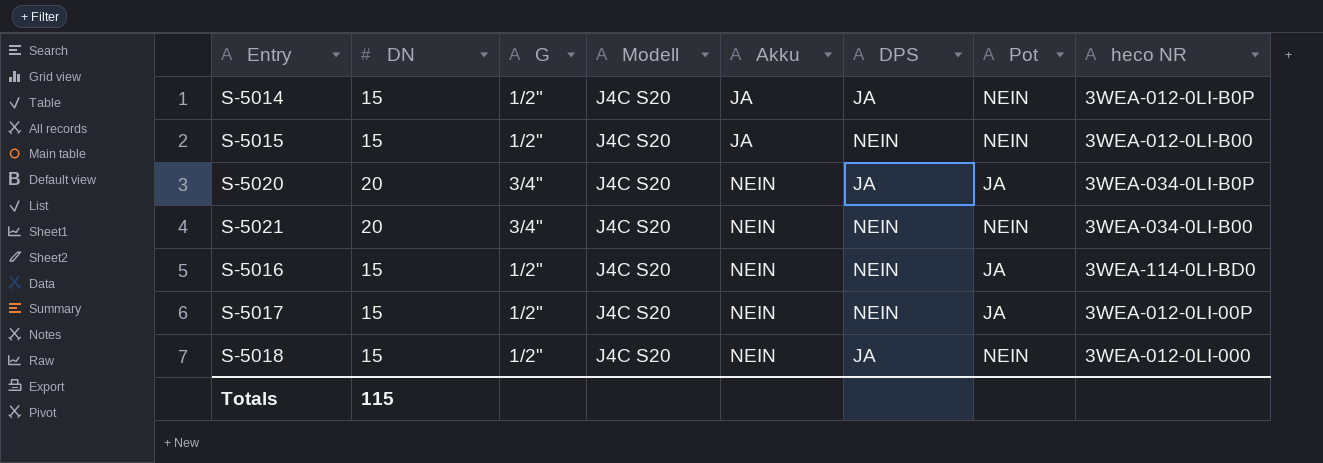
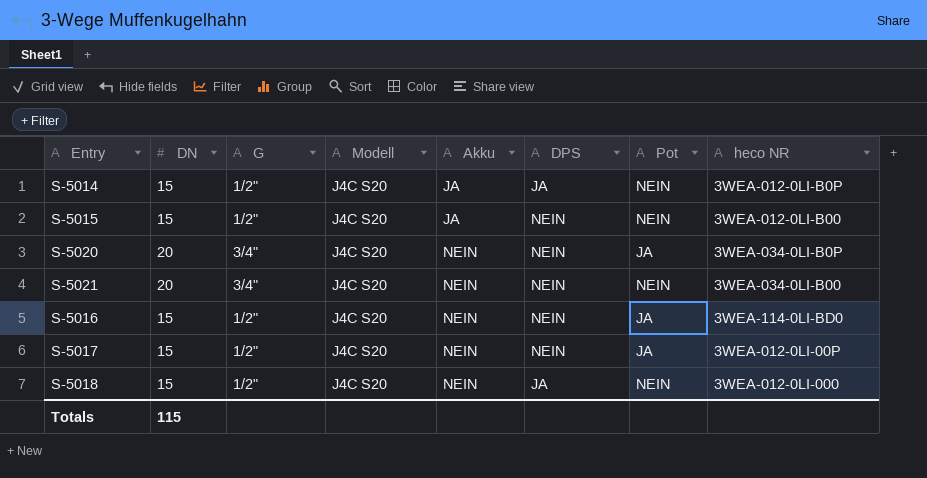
S-5020 | DPS: JA -> NEIN

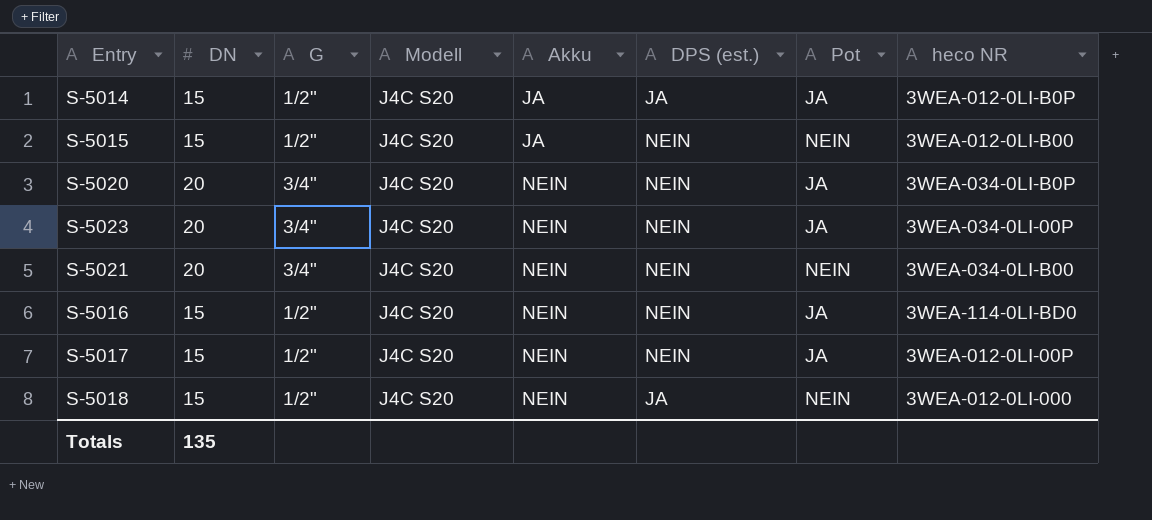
column name: DPS -> DPS (est.)
S-5014 | Pot: NEIN -> JA
row S-5023: none -> 20 | 3/4" | J4C S20 | NEIN | NEIN | JA | 3WEA-034-0LI-00P
Totals | DN: 115 -> 135

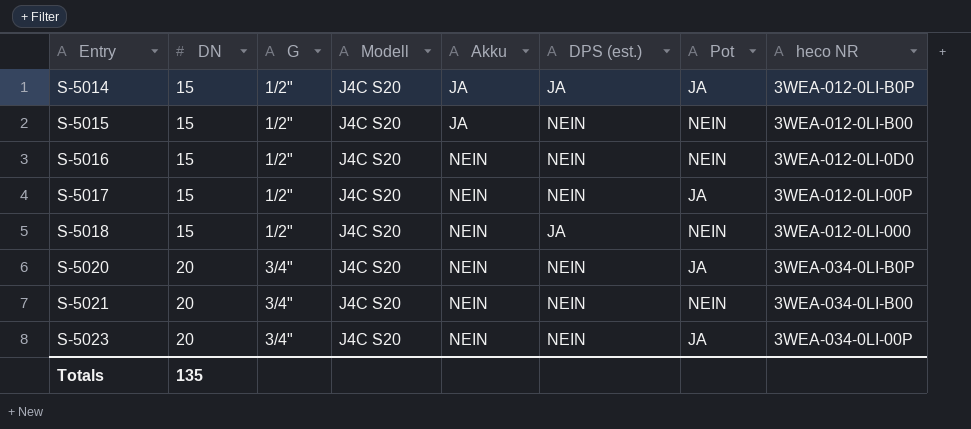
row order: Akku ascending -> Entry ascending
S-5016 | Pot: JA -> NEIN
S-5016 | heco NR: 3WEA-114-0LI-BD0 -> 3WEA-012-0LI-0D0

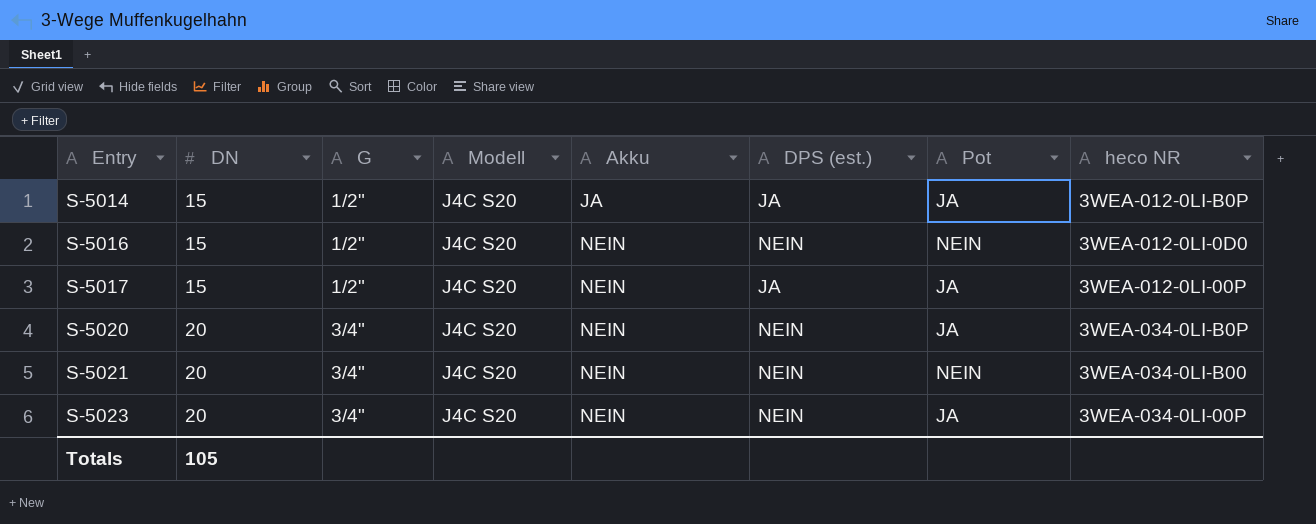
row S-5015: 15 | 1/2" | J4C S20 | JA | NEIN | NEIN | 3WEA-012-0LI-B00 -> none
row S-5018: 15 | 1/2" | J4C S20 | NEIN | JA | NEIN | 3WEA-012-0LI-000 -> none
S-5017 | DPS (est.): NEIN -> JA
Totals | DN: 135 -> 105

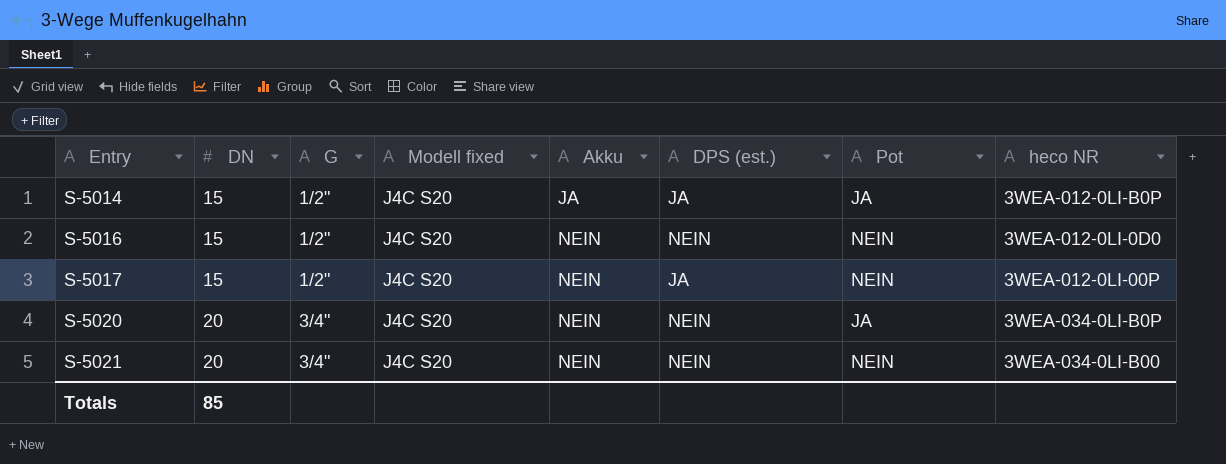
column name: Modell -> Modell fixed
row S-5023: 20 | 3/4" | J4C S20 | NEIN | NEIN | JA | 3WEA-034-0LI-00P -> none
S-5017 | Pot: JA -> NEIN
Totals | DN: 105 -> 85

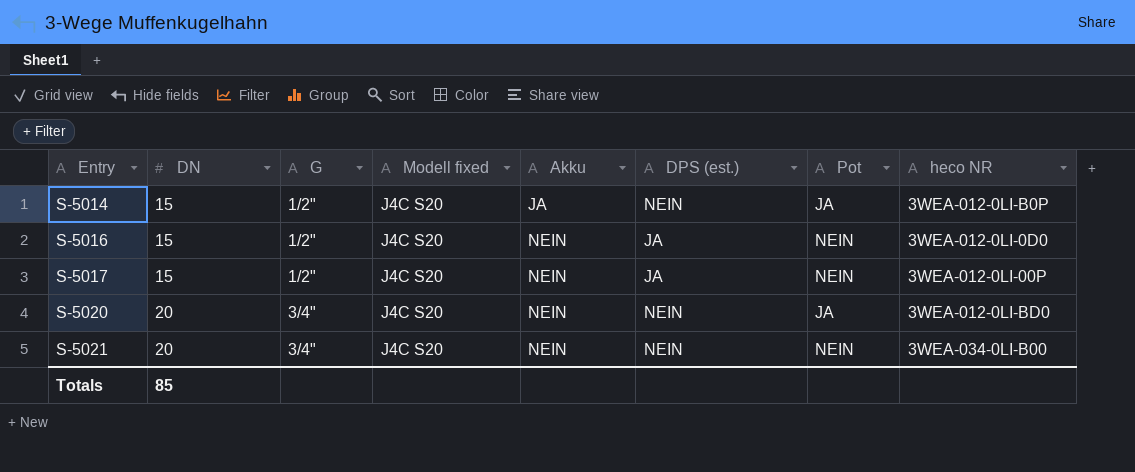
S-5014 | DPS (est.): JA -> NEIN
S-5016 | DPS (est.): NEIN -> JA
S-5020 | heco NR: 3WEA-034-0LI-B0P -> 3WEA-012-0LI-BD0

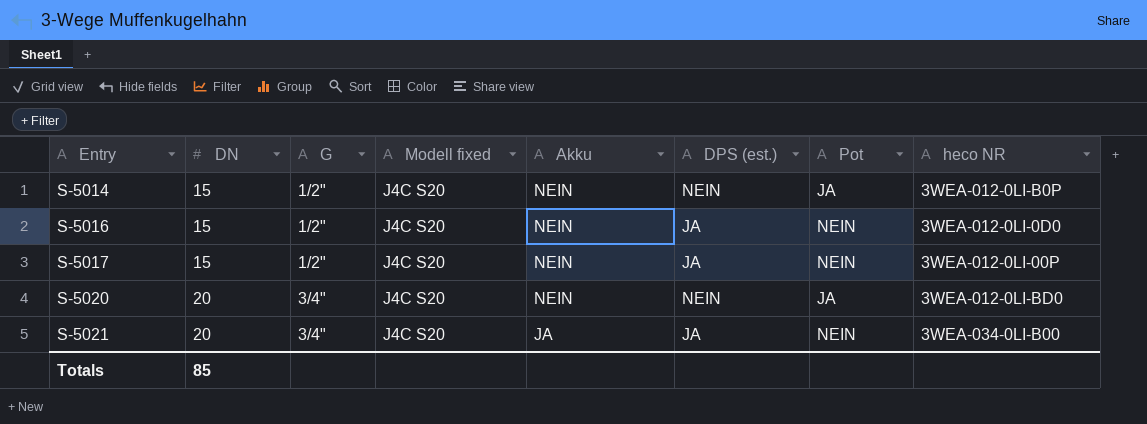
S-5014 | Akku: JA -> NEIN
S-5021 | Akku: NEIN -> JA
S-5021 | DPS (est.): NEIN -> JA

